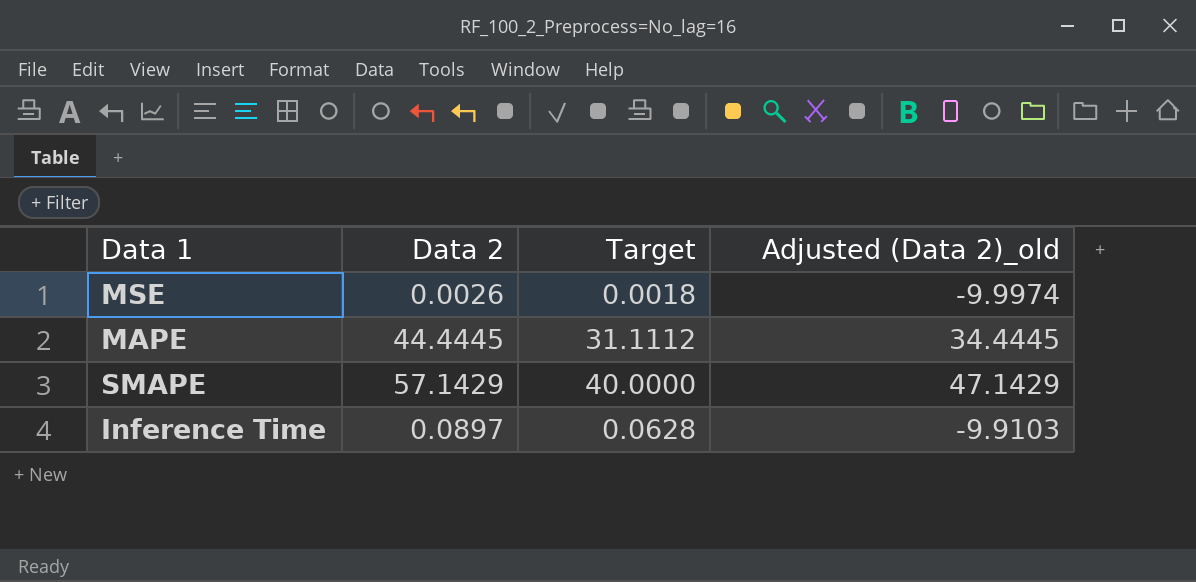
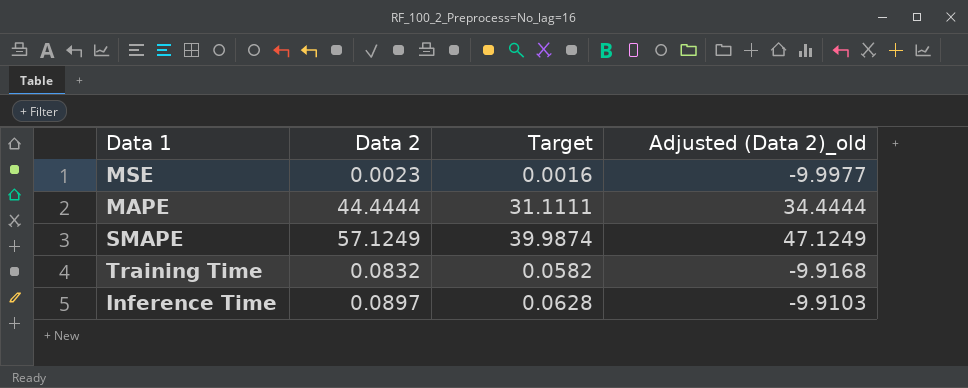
MSE | Data 2: 0.0026 -> 0.0023
MSE | Target: 0.0018 -> 0.0016
MSE | Adjusted (Data 2)_old: -9.9974 -> -9.9977
MAPE | Data 2: 44.4445 -> 44.4444
MAPE | Target: 31.1112 -> 31.1111
MAPE | Adjusted (Data 2)_old: 34.4445 -> 34.4444
SMAPE | Data 2: 57.1429 -> 57.1249
SMAPE | Target: 40.0000 -> 39.9874
SMAPE | Adjusted (Data 2)_old: 47.1429 -> 47.1249
row Training Time: none -> 0.0832 | 0.0582 | -9.9168

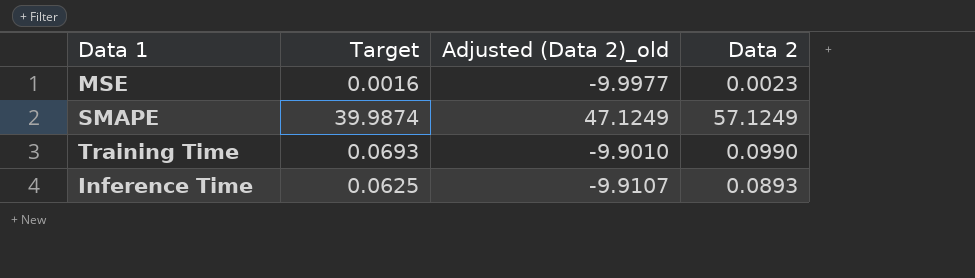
column Data 2 | position: 2 -> 4
row MAPE: 44.4444 | 31.1111 | 34.4444 -> none
Training Time | Target: 0.0582 -> 0.0693
Training Time | Adjusted (Data 2)_old: -9.9168 -> -9.9010
Training Time | Data 2: 0.0832 -> 0.0990
Inference Time | Target: 0.0628 -> 0.0625
Inference Time | Adjusted (Data 2)_old: -9.9103 -> -9.9107
Inference Time | Data 2: 0.0897 -> 0.0893

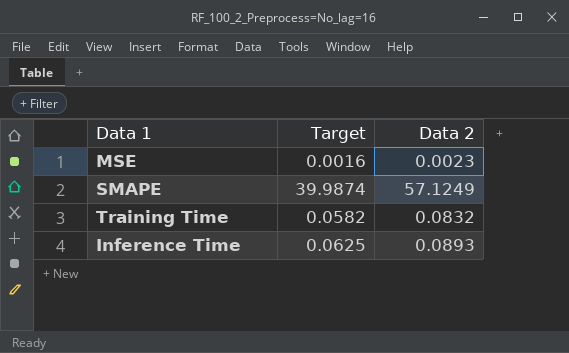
column Adjusted (Data 2)_old | formula: [Data 2] - 10 -> none
Training Time | Target: 0.0693 -> 0.0582
Training Time | Data 2: 0.0990 -> 0.0832

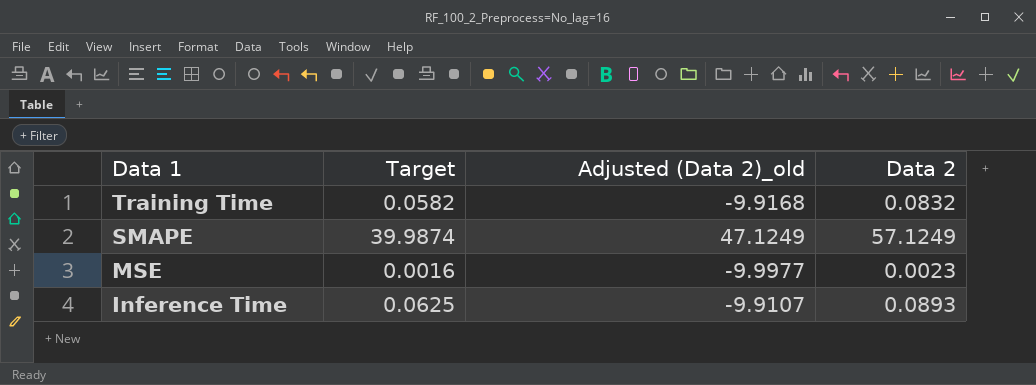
row order: none -> Data 1 descending
column Adjusted (Data 2)_old | formula: none -> [Data 2] - 10

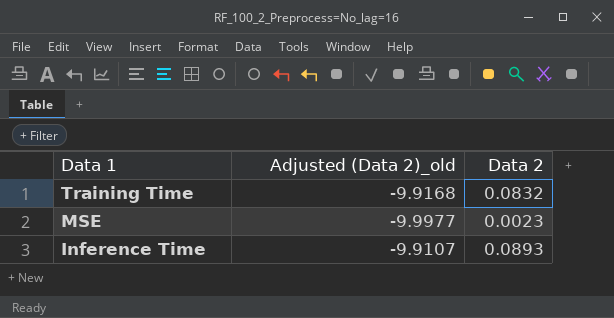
column Target | formula: [Data 2] * 0.7 -> none
row SMAPE: 39.9874 | 47.1249 | 57.1249 -> none

